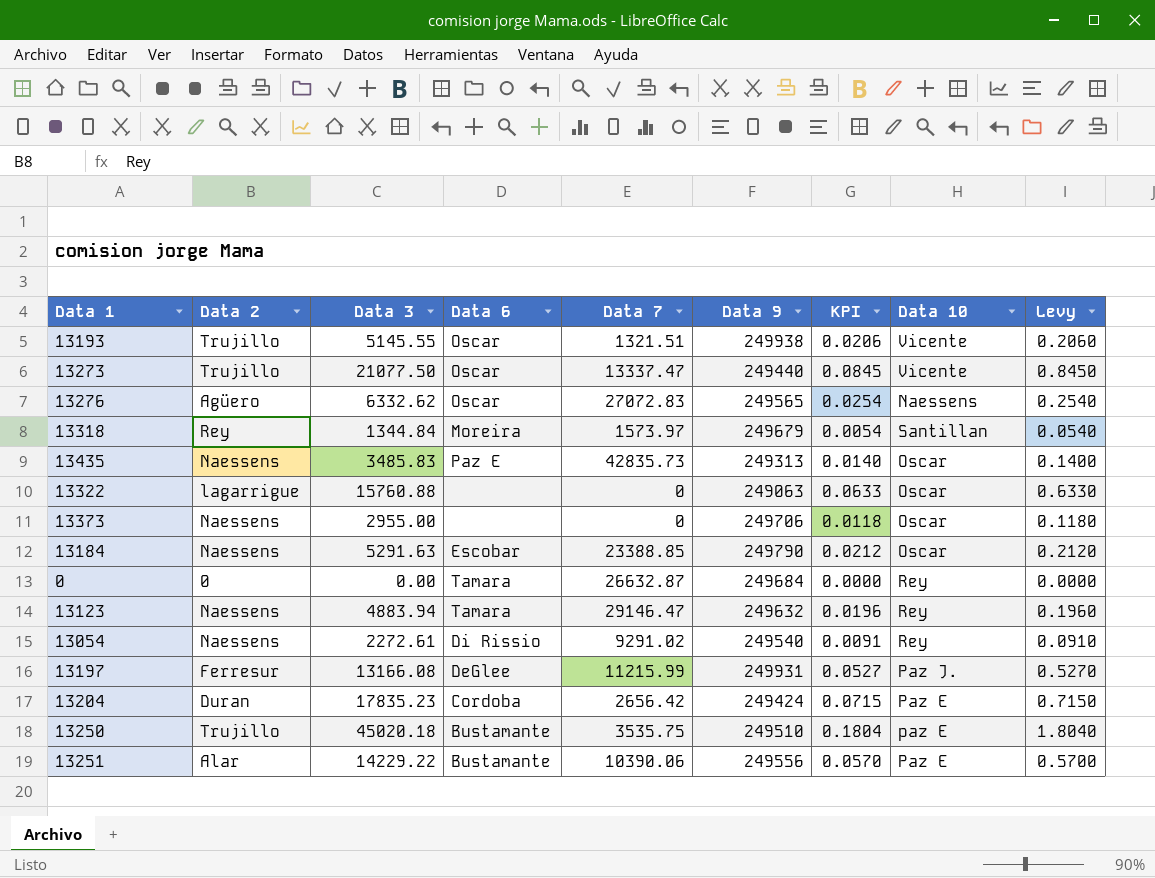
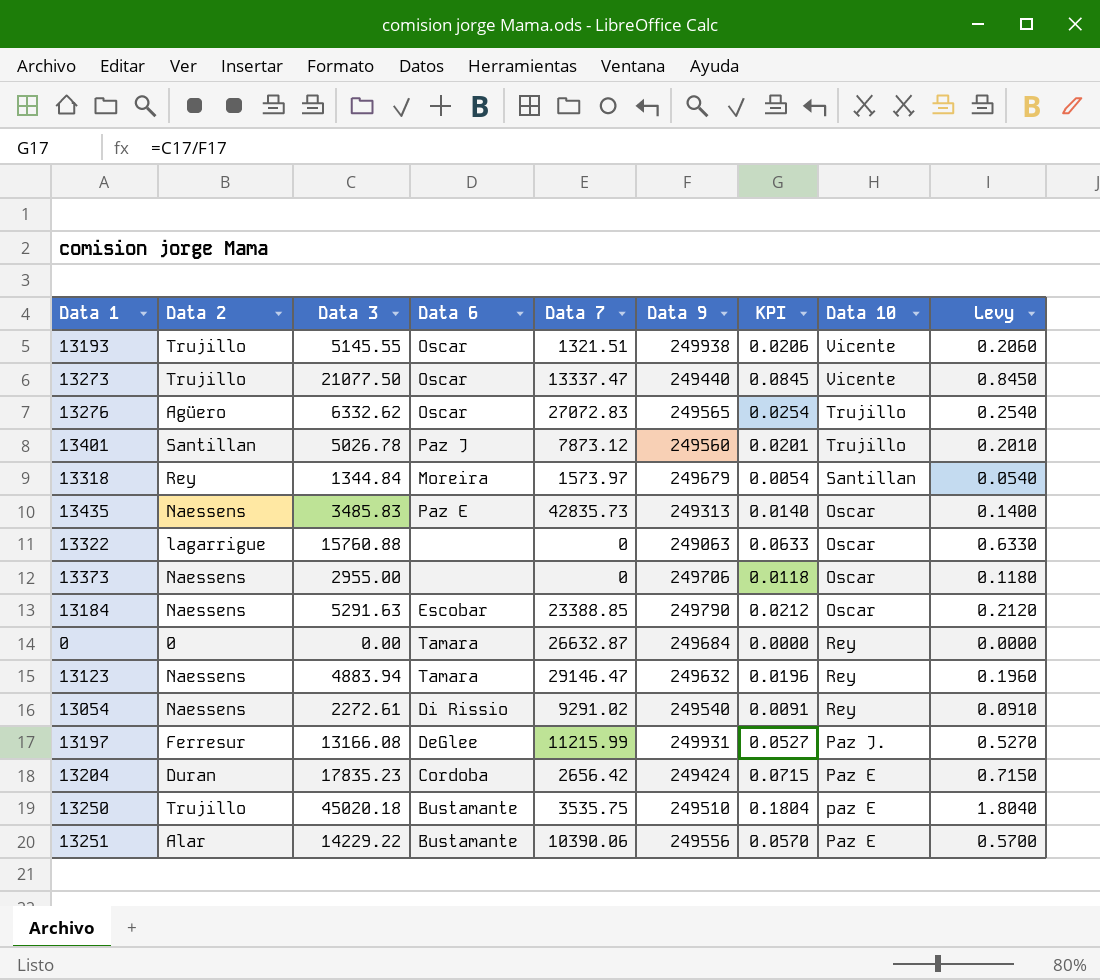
13276 | Data 10: Naessens -> Trujillo
row 13401: none -> Santillan | 5026.78 | Paz J | 7873.12 | 249560 | 0.0201 | Trujillo | 0.2010

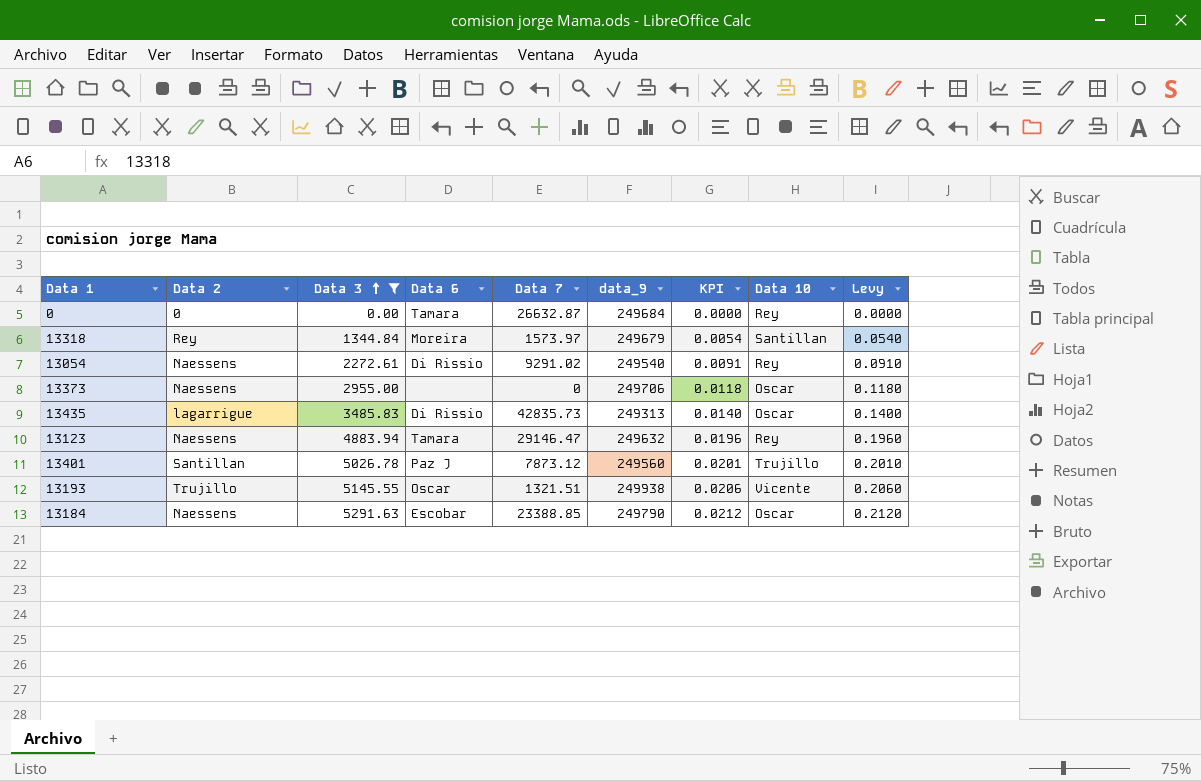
filter: none -> Data 3 <= 5291.63
row order: none -> Data 3 ascending
column name: Data 9 -> data_9
13435 | Data 2: Naessens -> lagarrigue
13435 | Data 6: Paz E -> Di Rissio

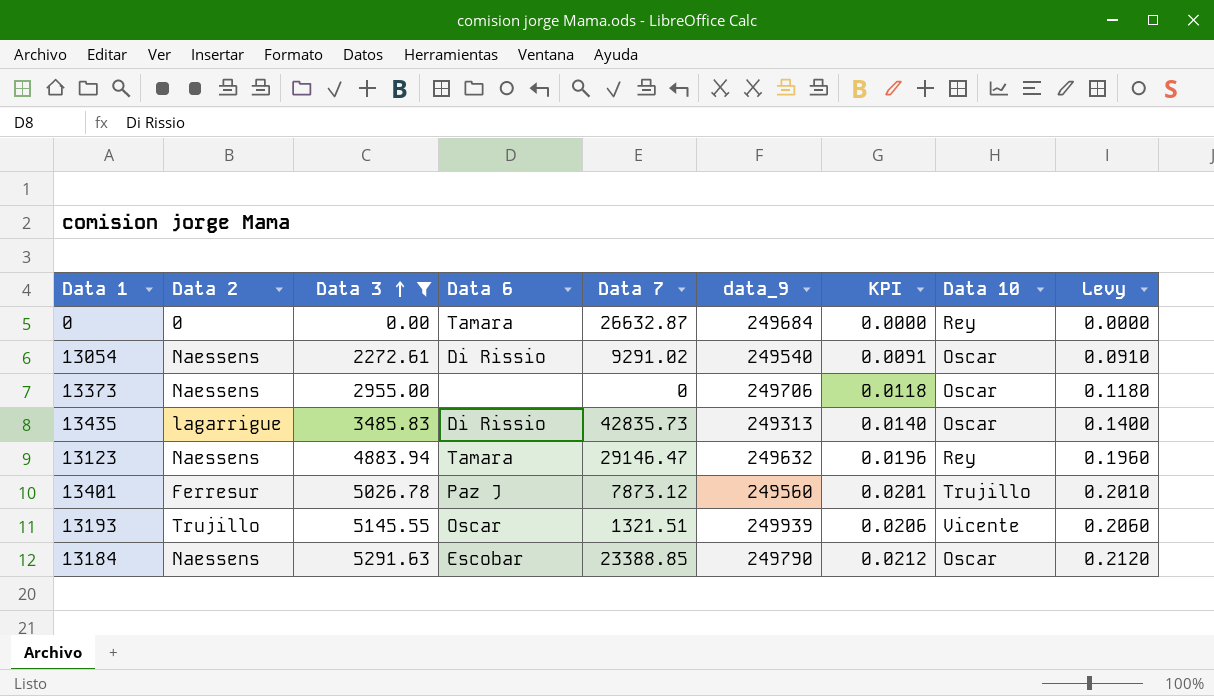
row 13318: Rey | 1344.84 | Moreira | 1573.97 | 249679 | 0.0054 | Santillan | 0.0540 -> none
13054 | Data 10: Rey -> Oscar
13401 | Data 2: Santillan -> Ferresur
13193 | data_9: 249938 -> 249939

